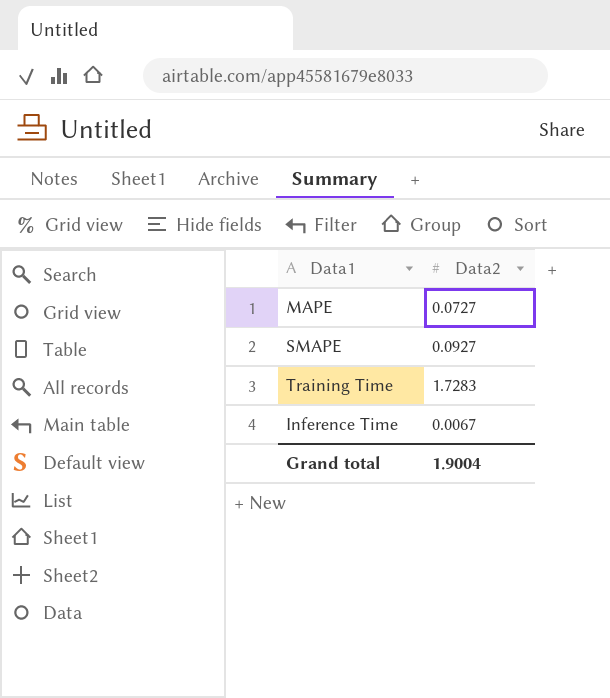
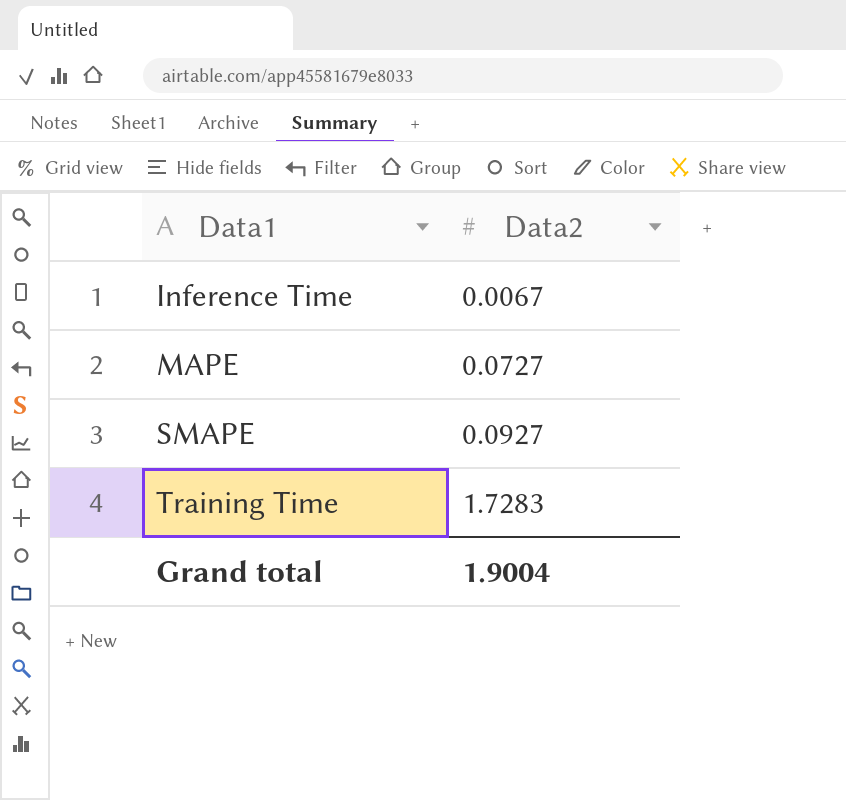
row order: none -> Data1 ascending

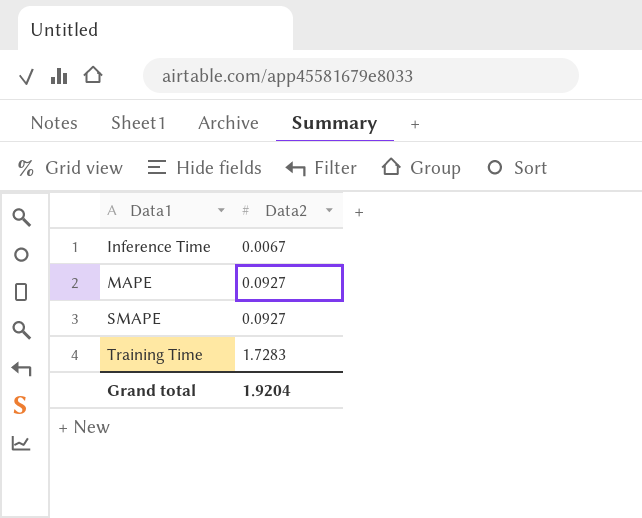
MAPE | Data2: 0.0727 -> 0.0927
Grand total | Data2: 1.9004 -> 1.9204

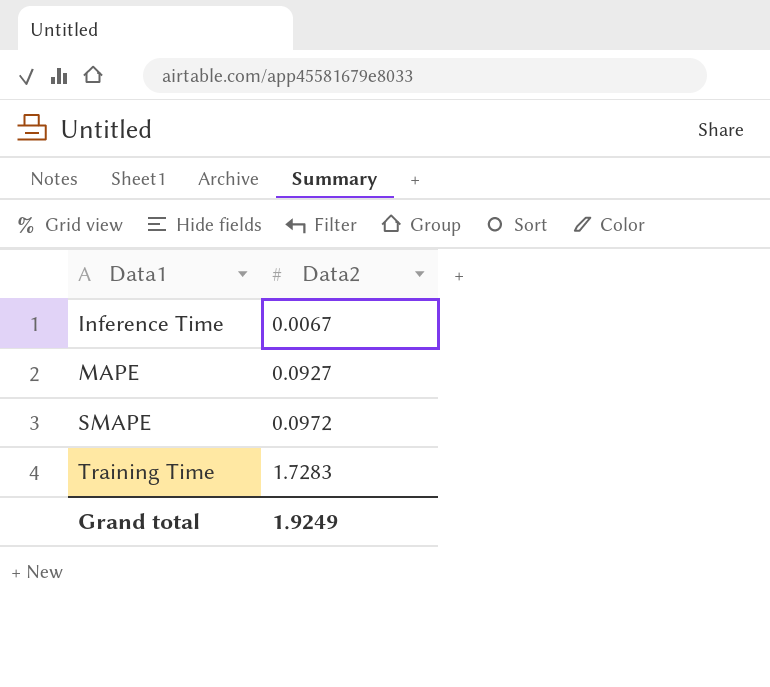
SMAPE | Data2: 0.0927 -> 0.0972
Grand total | Data2: 1.9204 -> 1.9249

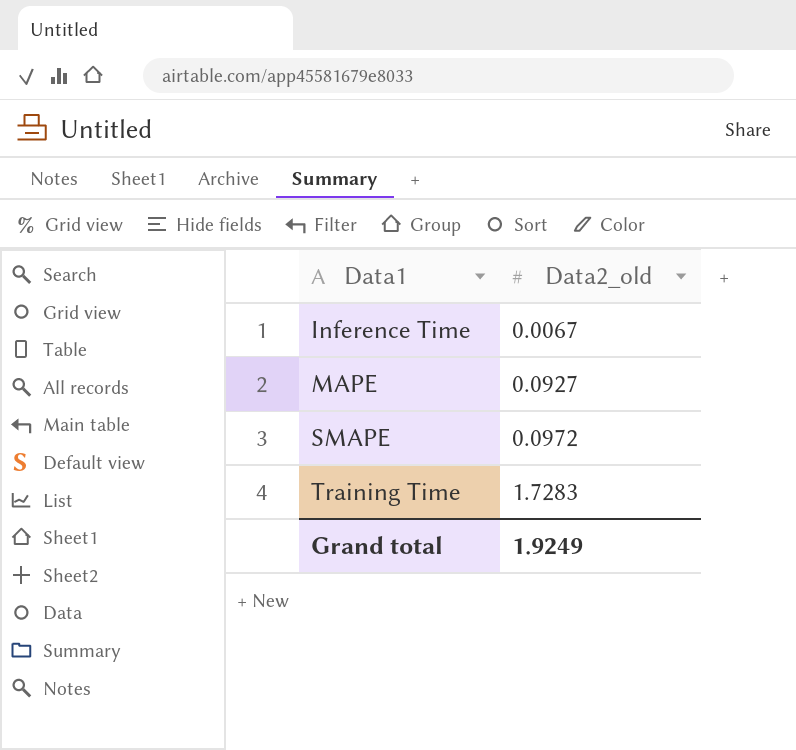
column name: Data2 -> Data2_old

